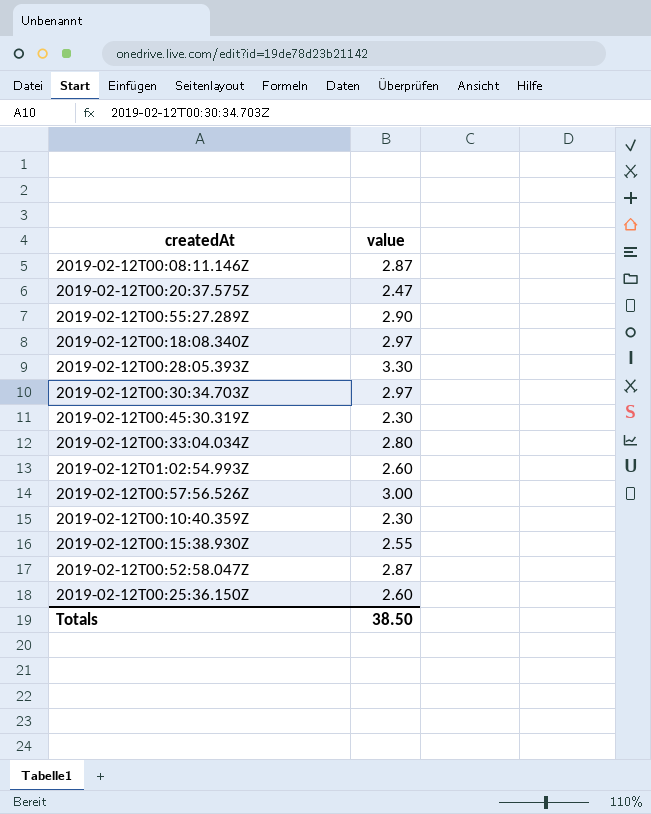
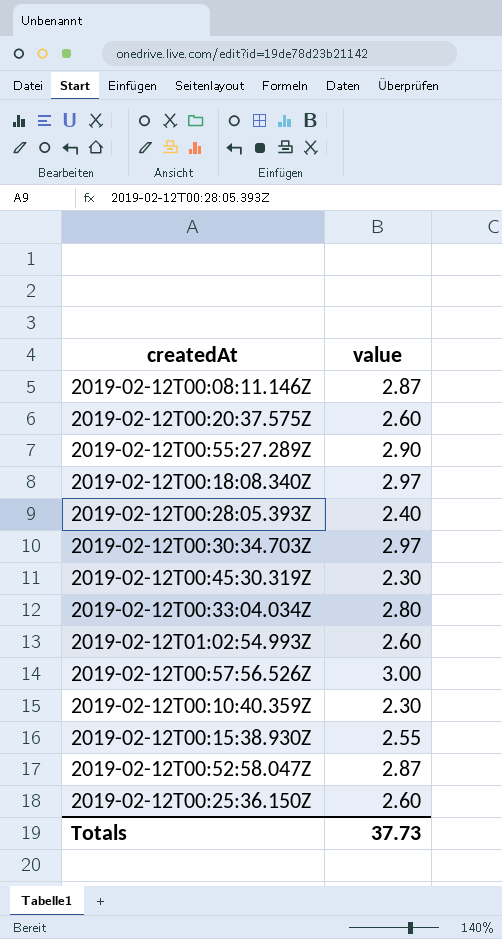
2019-02-12T00:20:37.575Z | value: 2.47 -> 2.60
2019-02-12T00:28:05.393Z | value: 3.30 -> 2.40
Totals | value: 38.50 -> 37.73

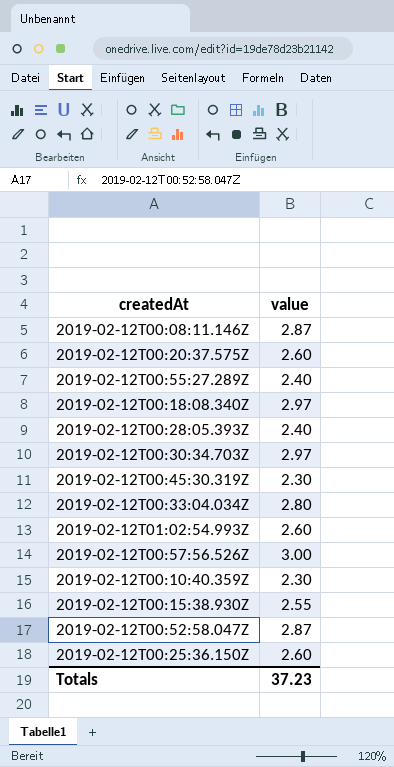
2019-02-12T00:55:27.289Z | value: 2.90 -> 2.40
Totals | value: 37.73 -> 37.23

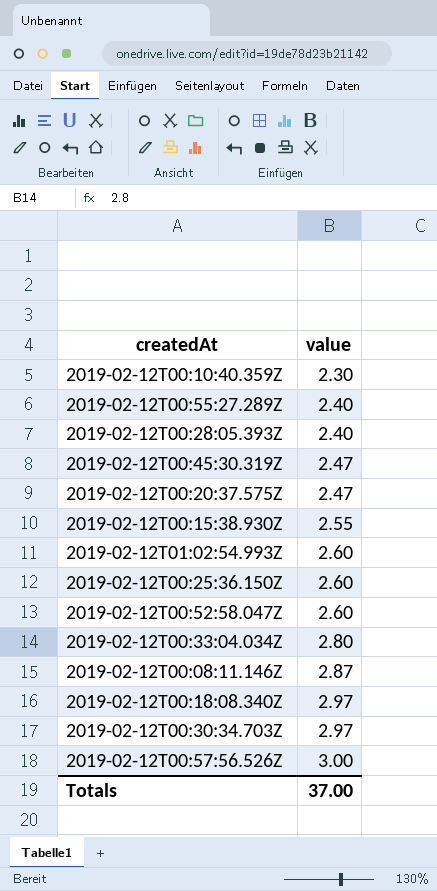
row order: none -> value ascending
2019-02-12T00:45:30.319Z | value: 2.30 -> 2.47
2019-02-12T00:20:37.575Z | value: 2.60 -> 2.47
2019-02-12T00:52:58.047Z | value: 2.87 -> 2.60
Totals | value: 37.23 -> 37.00

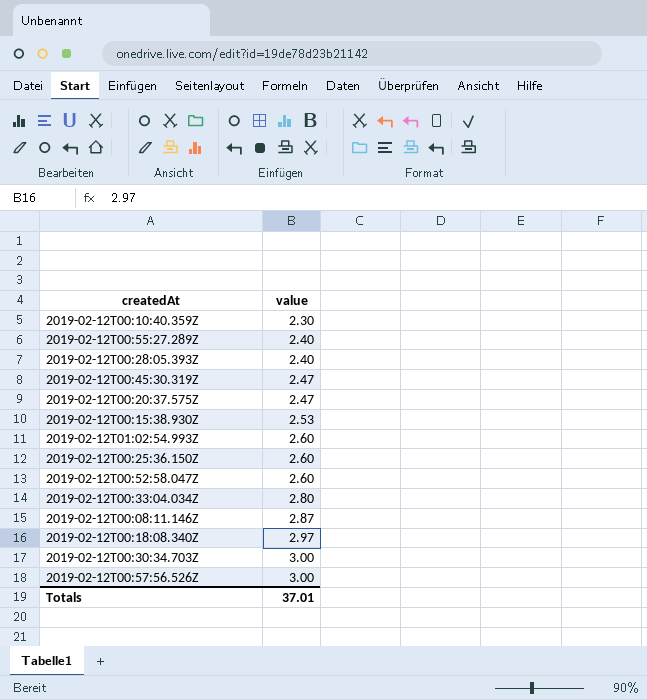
2019-02-12T00:15:38.930Z | value: 2.55 -> 2.53
2019-02-12T00:30:34.703Z | value: 2.97 -> 3.00
Totals | value: 37.00 -> 37.01

